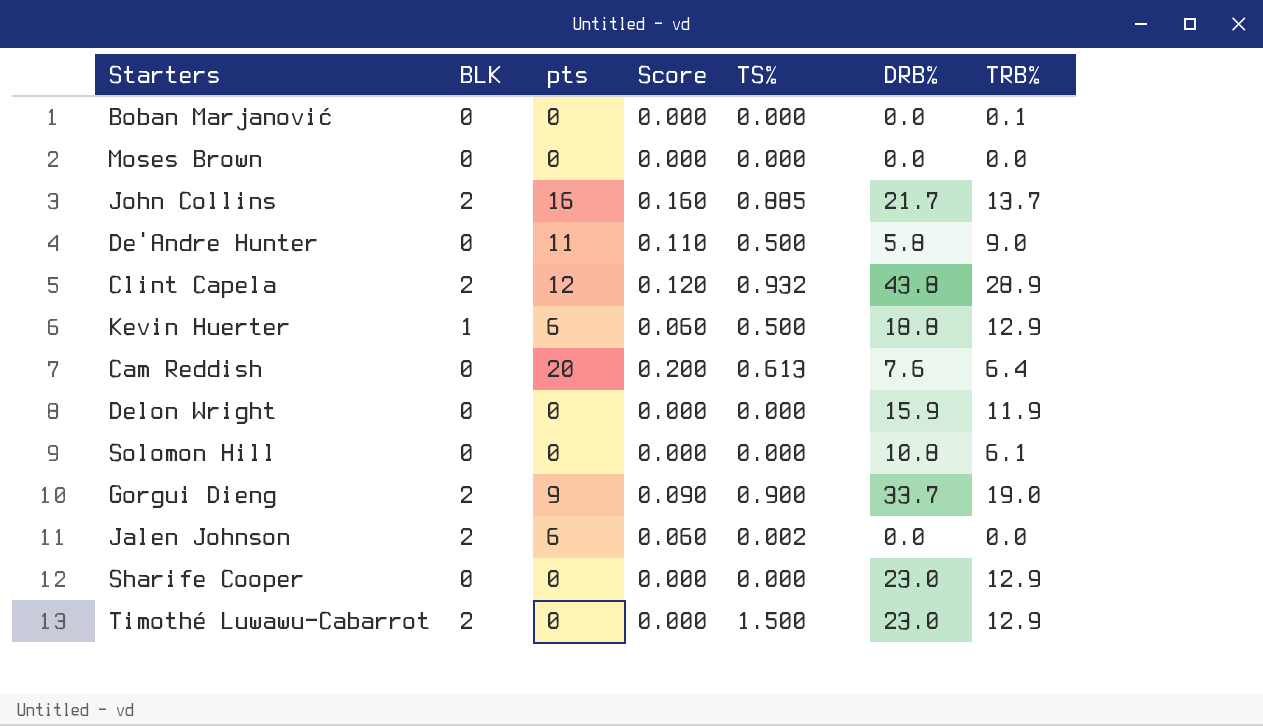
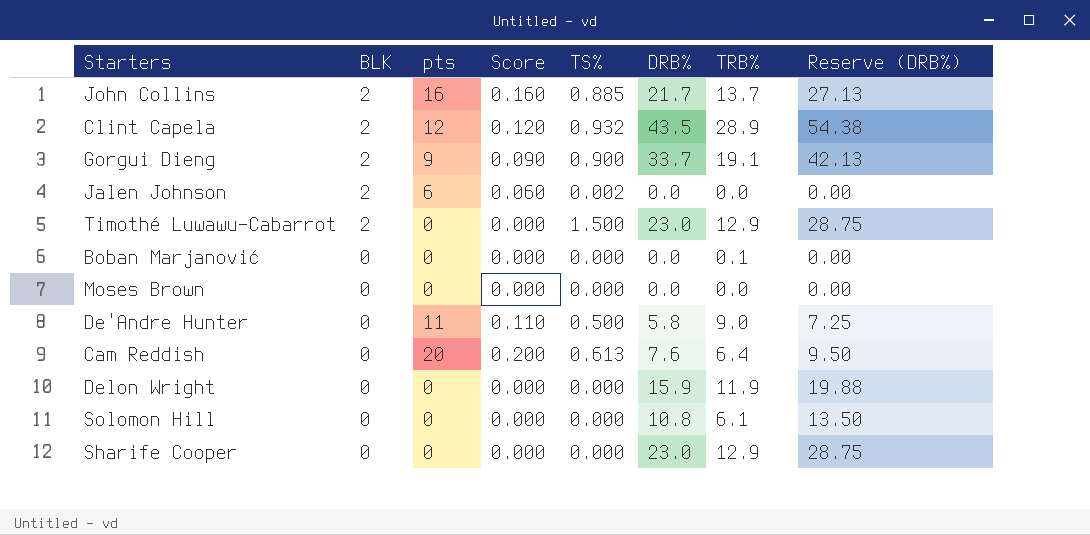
row order: none -> BLK descending
column Reserve (DRB%) | formula: none -> [DRB%] * 1.25
row Kevin Huerter: 1 | 6 | 0.060 | 0.500 | 18.8 | 12.9 -> none
Clint Capela | DRB%: 43.8 -> 43.5
Gorgui Dieng | TRB%: 19.0 -> 19.1

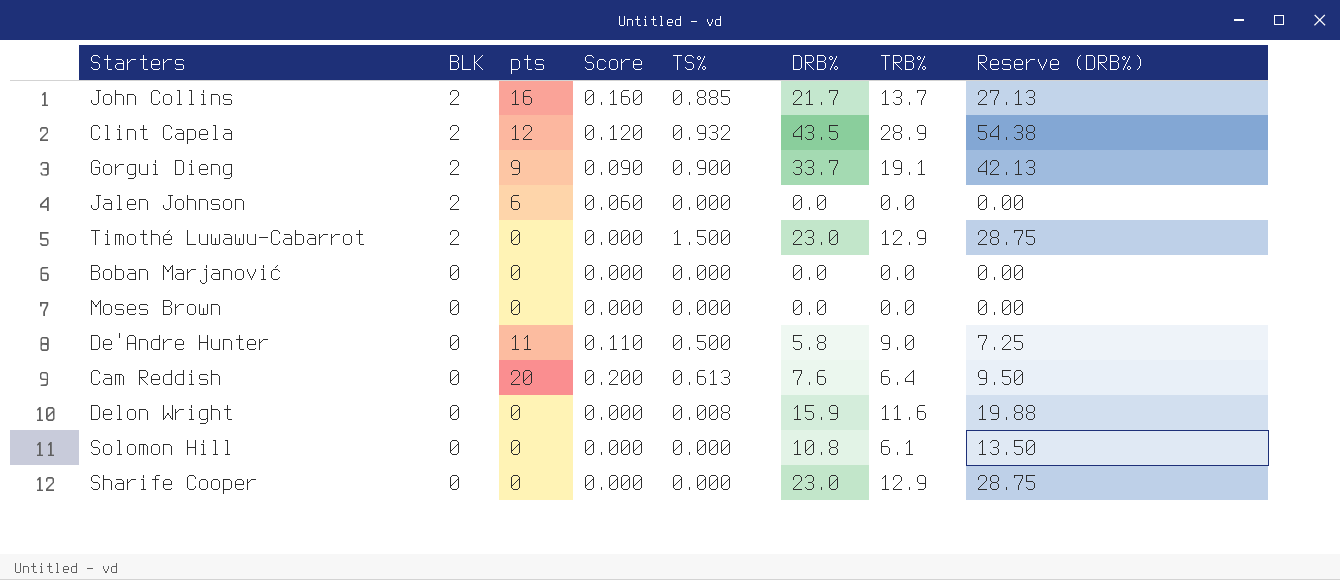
Jalen Johnson | TS%: 0.002 -> 0.000
Boban Marjanović | TRB%: 0.1 -> 0.0
Delon Wright | TS%: 0.000 -> 0.008
Delon Wright | TRB%: 11.9 -> 11.6

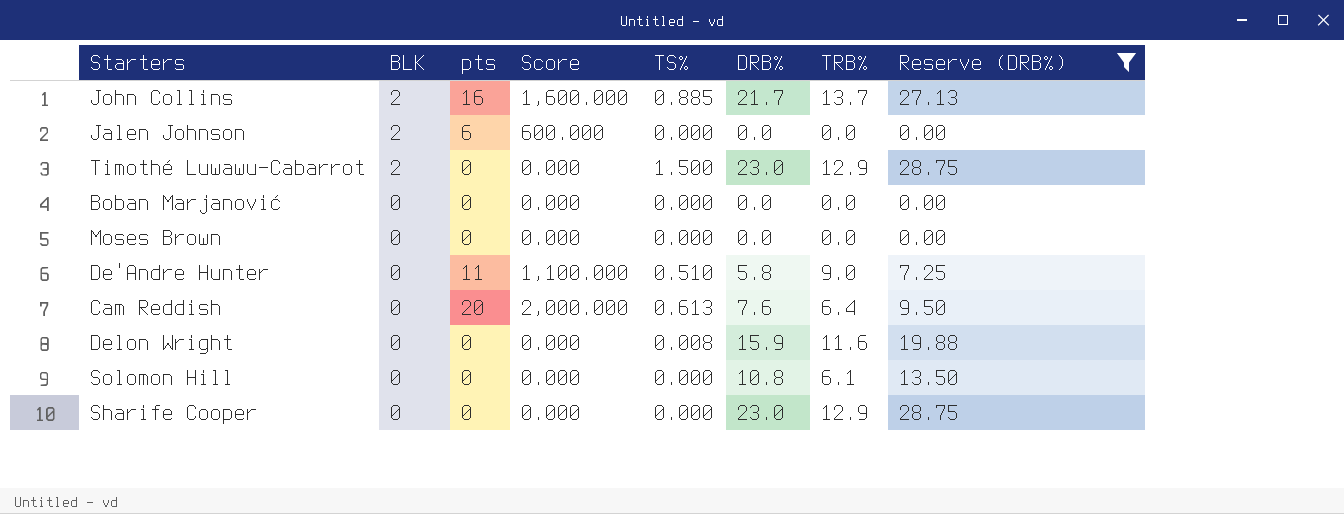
filter: none -> Reserve (DRB%) <= 28.75
column Score | formula: [pts] * 0.01 -> [pts] * 100
De'Andre Hunter | TS%: 0.500 -> 0.510

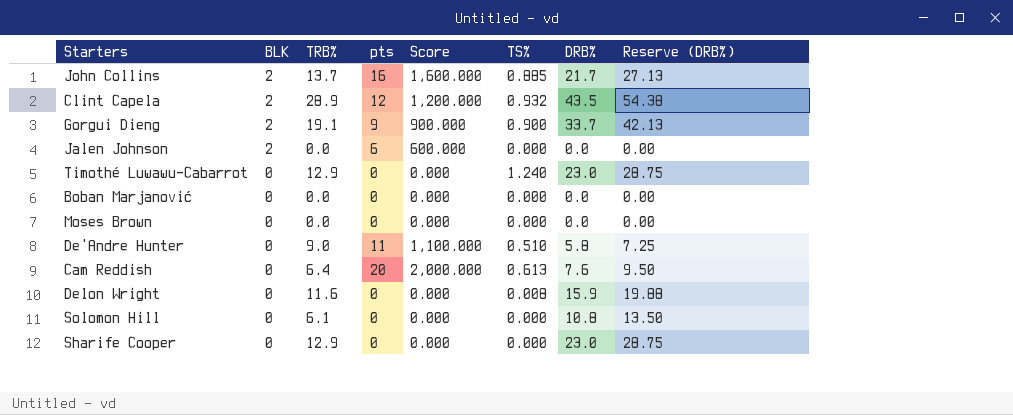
filter: Reserve (DRB%) <= 28.75 -> none
column TRB% | position: 7 -> 3
Timothé Luwawu-Cabarrot | BLK: 2 -> 0
Timothé Luwawu-Cabarrot | TS%: 1.500 -> 1.240

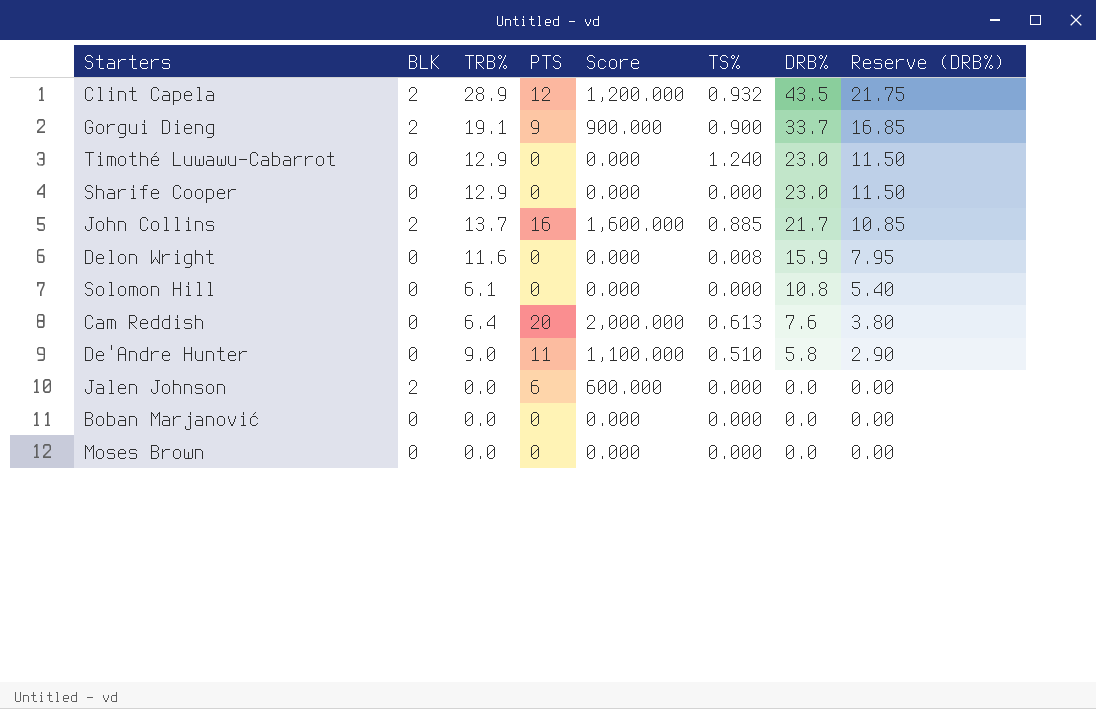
row order: BLK descending -> DRB% descending
column name: pts -> PTS
column Reserve (DRB%) | formula: [DRB%] * 1.25 -> [DRB%] * 0.5

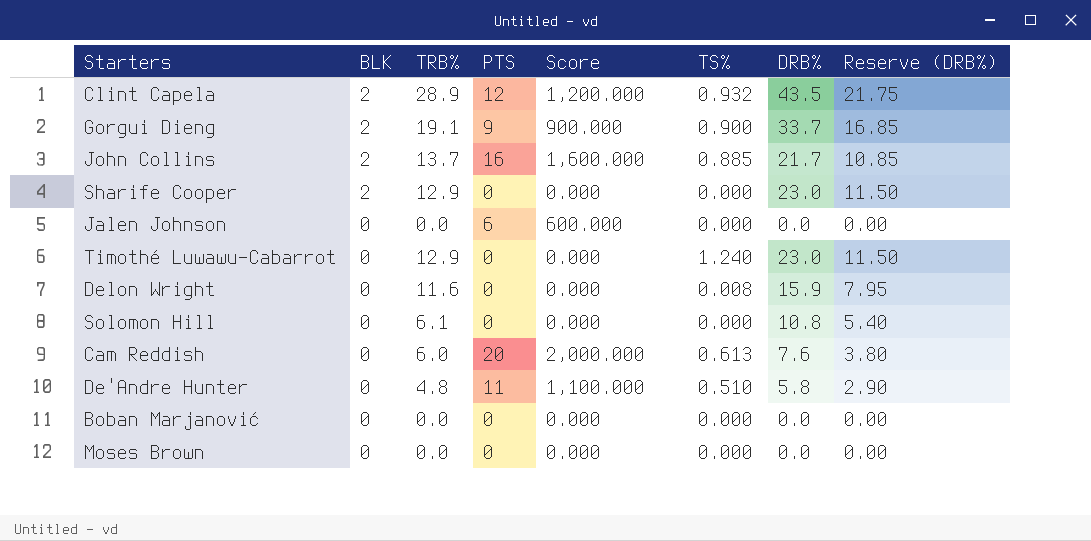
row order: DRB% descending -> BLK descending
Sharife Cooper | BLK: 0 -> 2
Jalen Johnson | BLK: 2 -> 0
Cam Reddish | TRB%: 6.4 -> 6.0
De'Andre Hunter | TRB%: 9.0 -> 4.8

